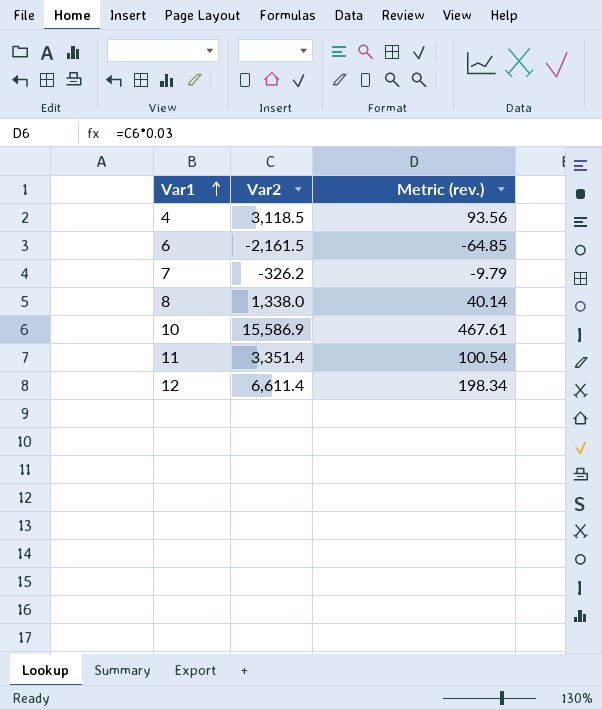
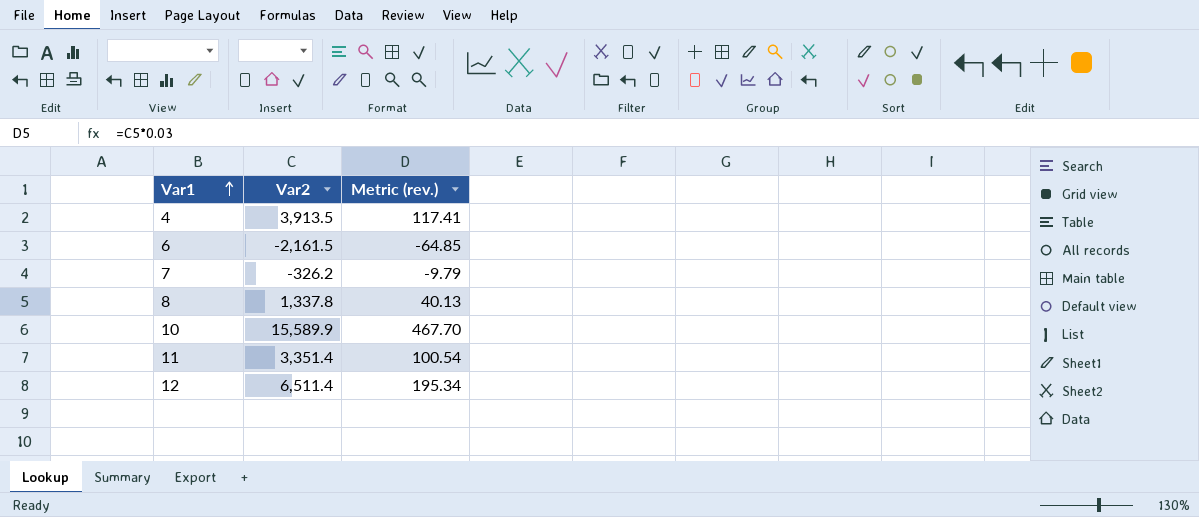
4 | Var2: 3,118.5 -> 3,913.5
4 | Metric (rev.): 93.56 -> 117.41
8 | Var2: 1,338.0 -> 1,337.8
8 | Metric (rev.): 40.14 -> 40.13
10 | Var2: 15,586.9 -> 15,589.9
10 | Metric (rev.): 467.61 -> 467.70
12 | Var2: 6,611.4 -> 6,511.4
12 | Metric (rev.): 198.34 -> 195.34

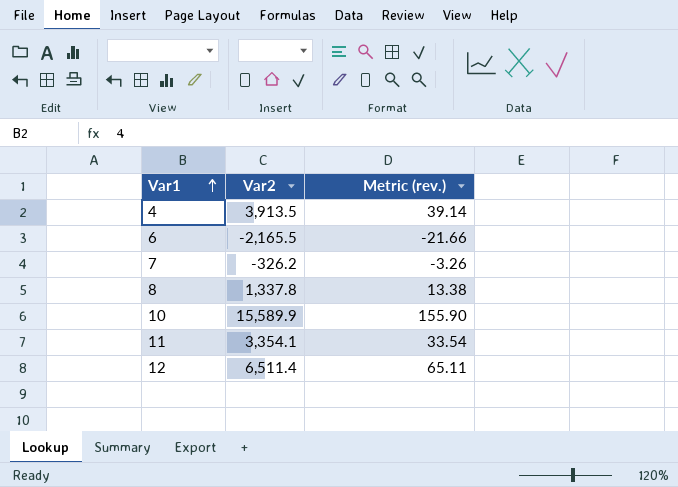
column Metric (rev.) | formula: [Var2] * 0.03 -> [Var2] * 0.01
6 | Var2: -2,161.5 -> -2,165.5
11 | Var2: 3,351.4 -> 3,354.1

